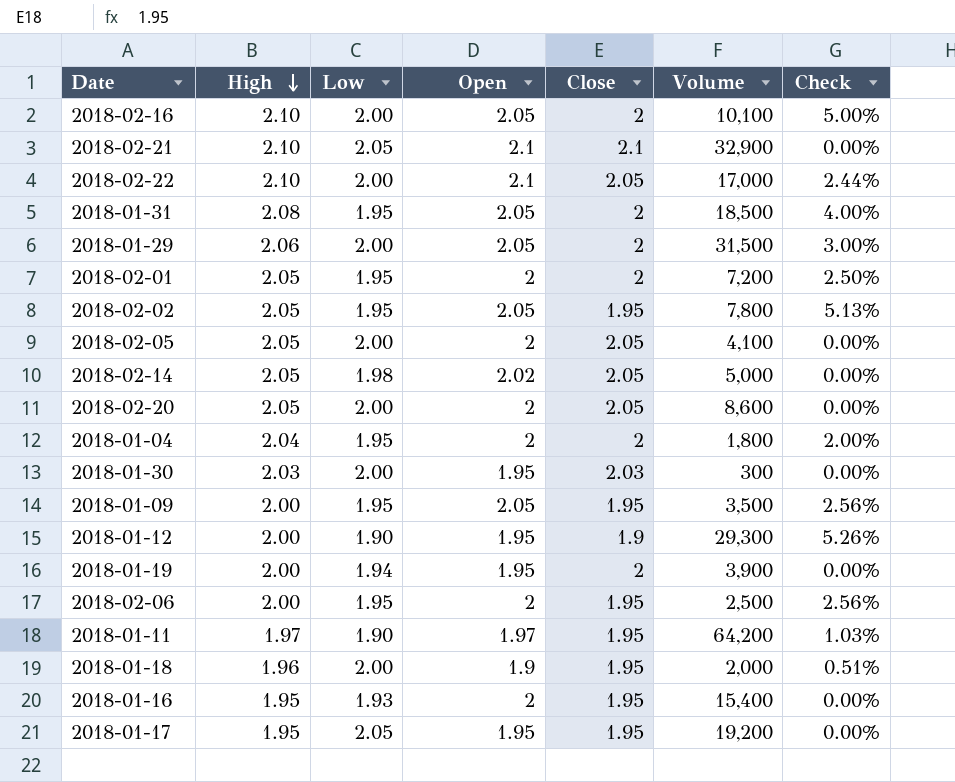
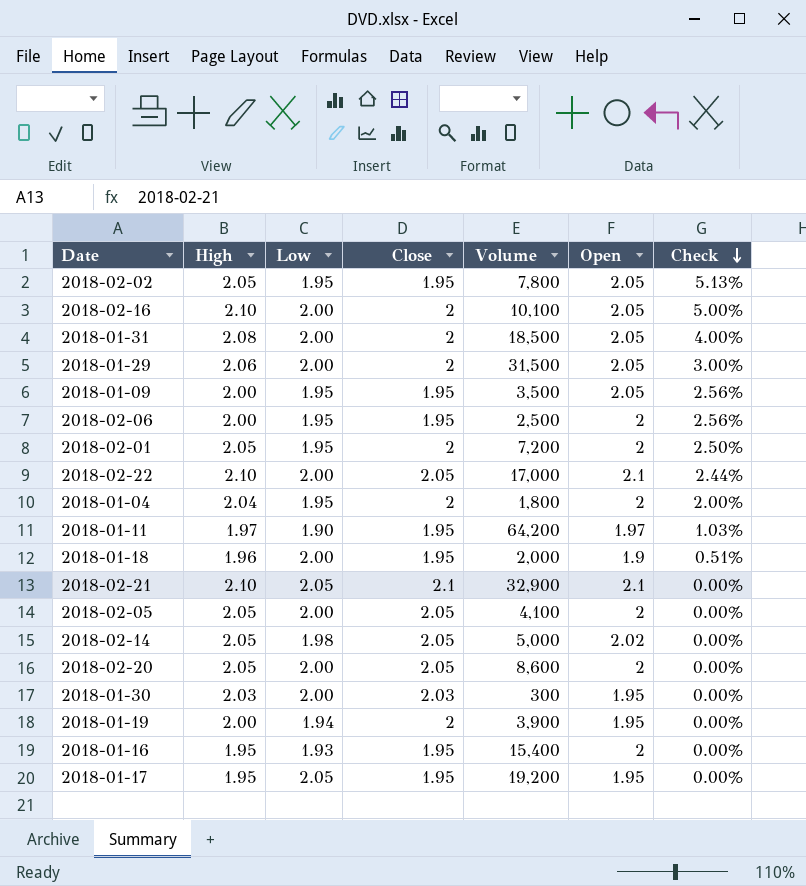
row order: High descending -> Check descending
column Open | position: 4 -> 6
row 2018-01-12: 2.00 | 1.90 | 1.95 | 1.9 | 29,300 | 5.26% -> none
2018-01-31 | Low: 1.95 -> 2.00

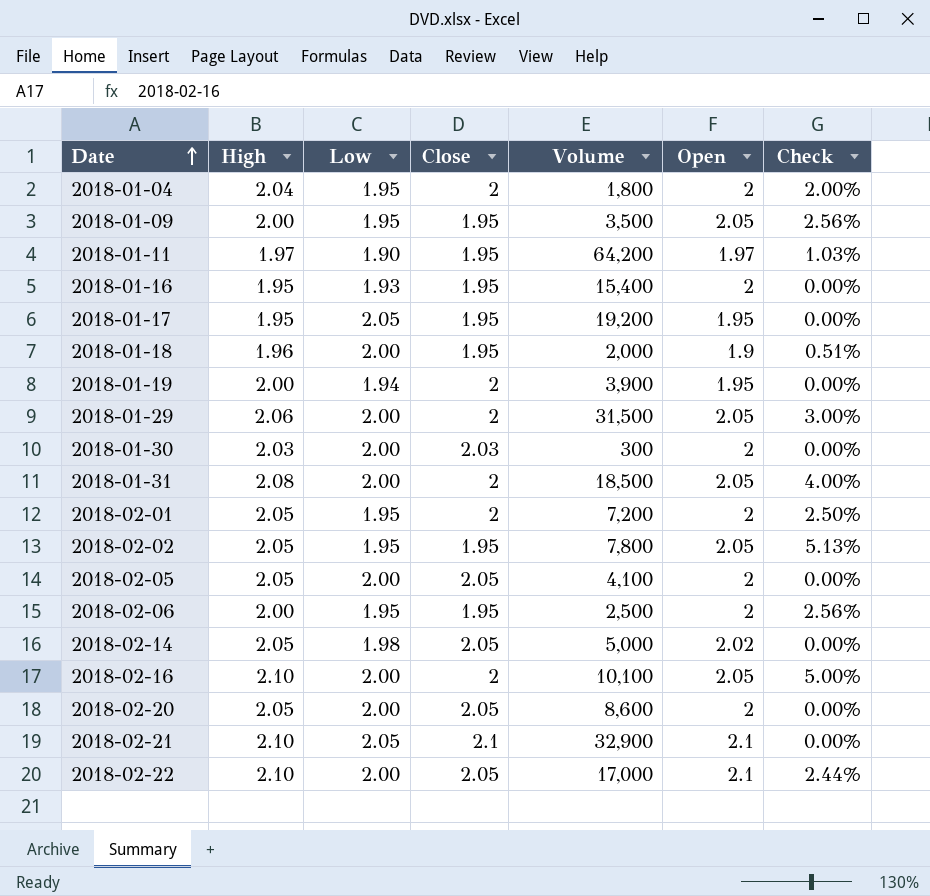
row order: Check descending -> Date ascending
2018-01-30 | Open: 1.95 -> 2

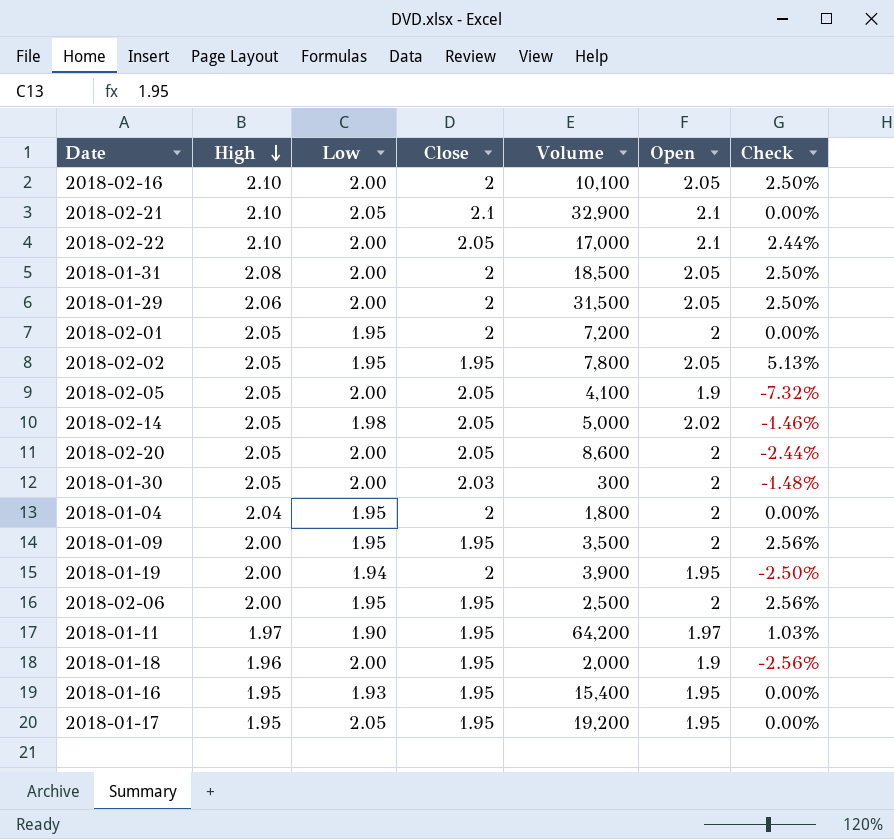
row order: Date ascending -> High descending
column Check | formula: ([High] - [Close]) / [Close] -> ([Open] - [Close]) / [Close]
2018-02-05 | Open: 2 -> 1.9
2018-01-30 | High: 2.03 -> 2.05
2018-01-09 | Open: 2.05 -> 2
2018-01-16 | Open: 2 -> 1.95

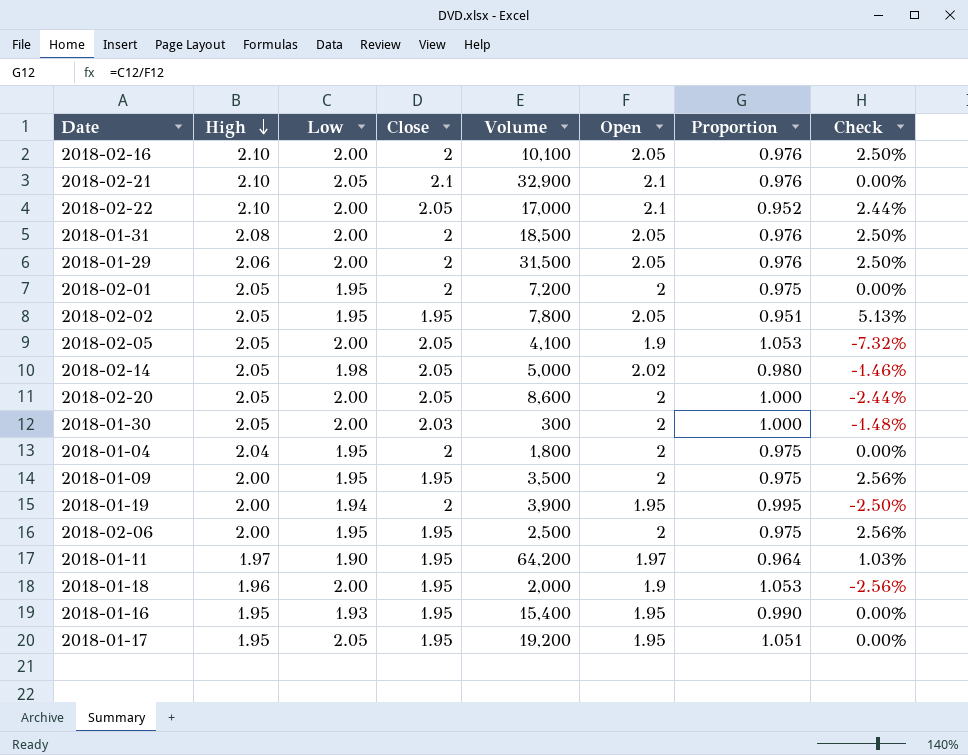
column Proportion | formula: none -> [Low] / [Open]

